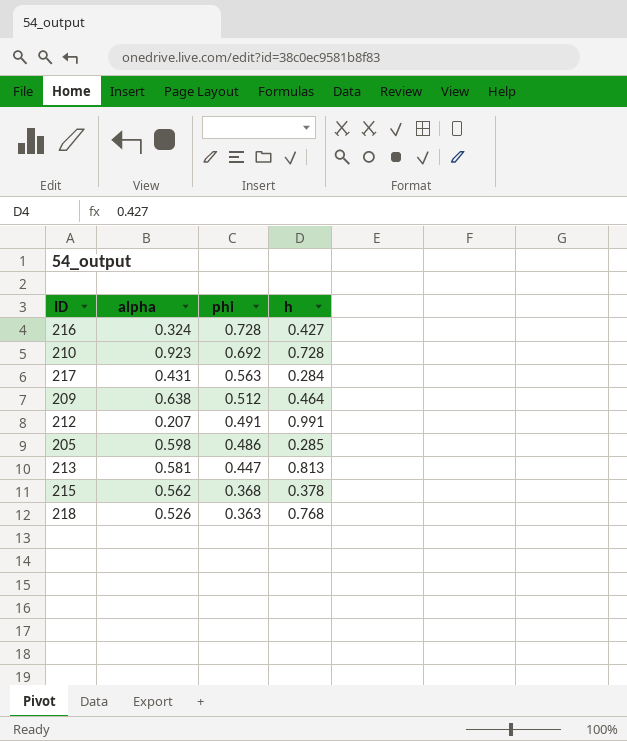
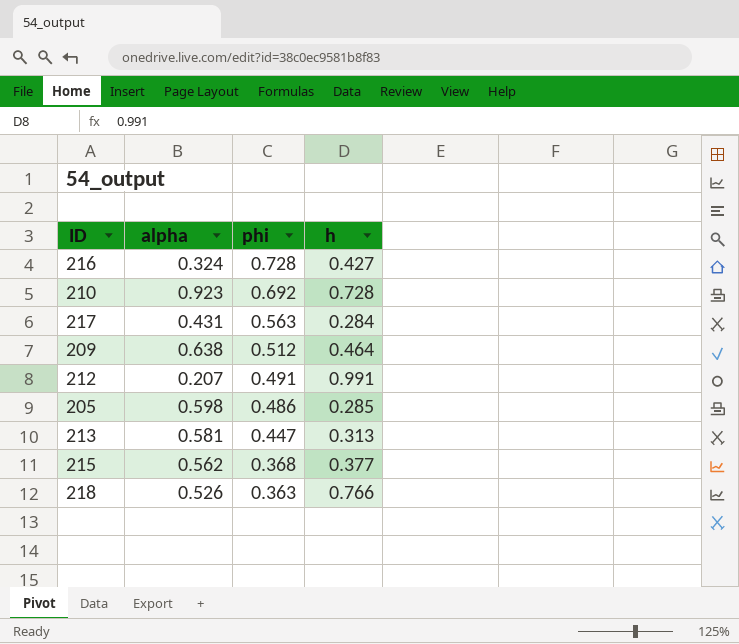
213 | h: 0.813 -> 0.313
215 | h: 0.378 -> 0.377
218 | h: 0.768 -> 0.766

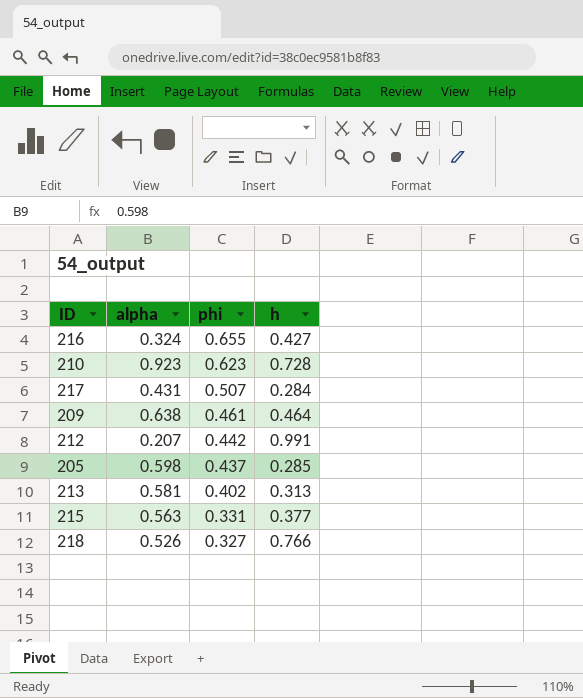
216 | phi: 0.728 -> 0.655
210 | phi: 0.692 -> 0.623
217 | phi: 0.563 -> 0.507
209 | phi: 0.512 -> 0.461
212 | phi: 0.491 -> 0.442
205 | phi: 0.486 -> 0.437
213 | phi: 0.447 -> 0.402
215 | alpha: 0.562 -> 0.563
215 | phi: 0.368 -> 0.331
218 | phi: 0.363 -> 0.327

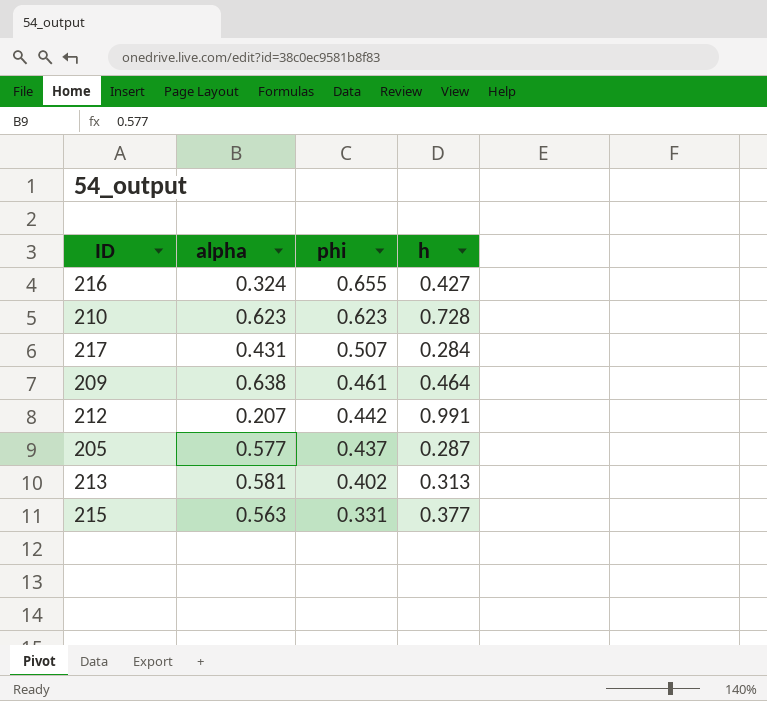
row 218: 0.526 | 0.327 | 0.766 -> none
210 | alpha: 0.923 -> 0.623
205 | alpha: 0.598 -> 0.577
205 | h: 0.285 -> 0.287

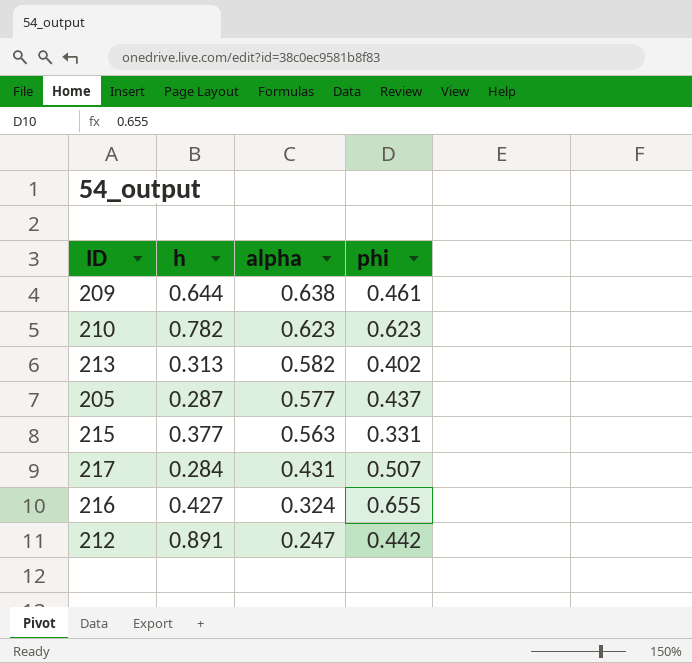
row order: phi descending -> alpha descending
column h | position: 4 -> 2
209 | h: 0.464 -> 0.644
210 | h: 0.728 -> 0.782
213 | alpha: 0.581 -> 0.582
212 | h: 0.991 -> 0.891
212 | alpha: 0.207 -> 0.247

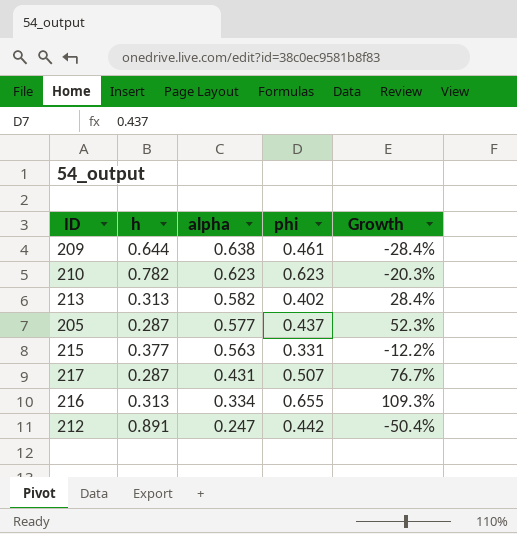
column Growth | formula: none -> ([phi] - [h]) / [h]
217 | h: 0.284 -> 0.287
216 | h: 0.427 -> 0.313
216 | alpha: 0.324 -> 0.334

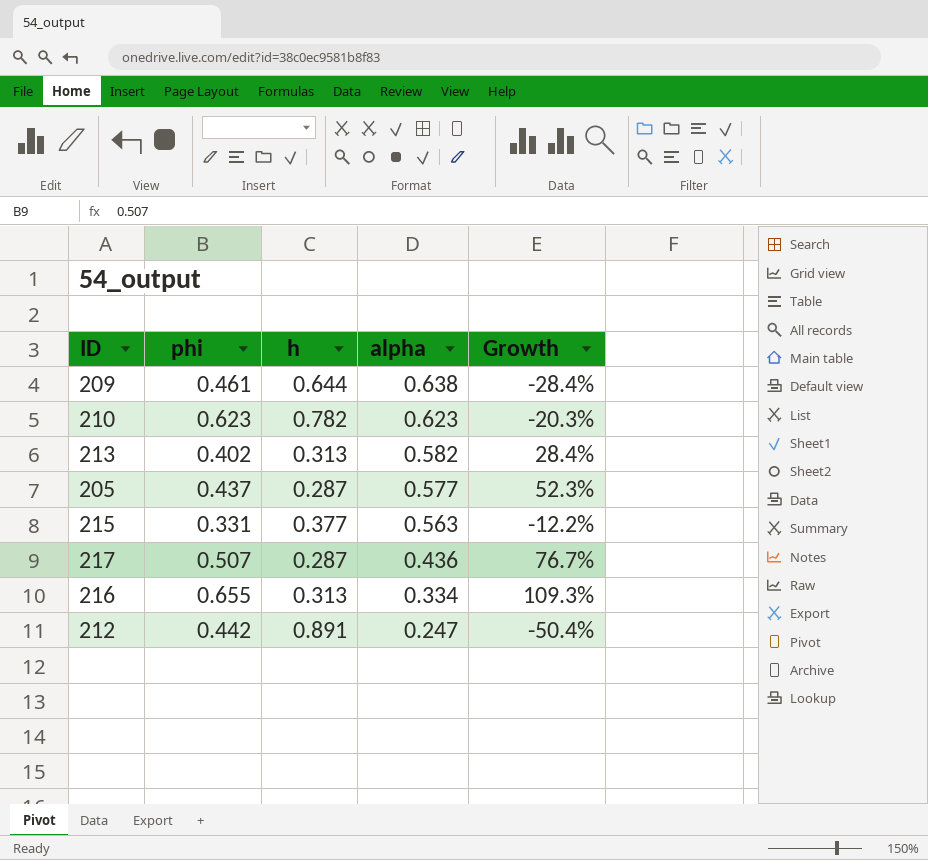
column phi | position: 4 -> 2
217 | alpha: 0.431 -> 0.436

